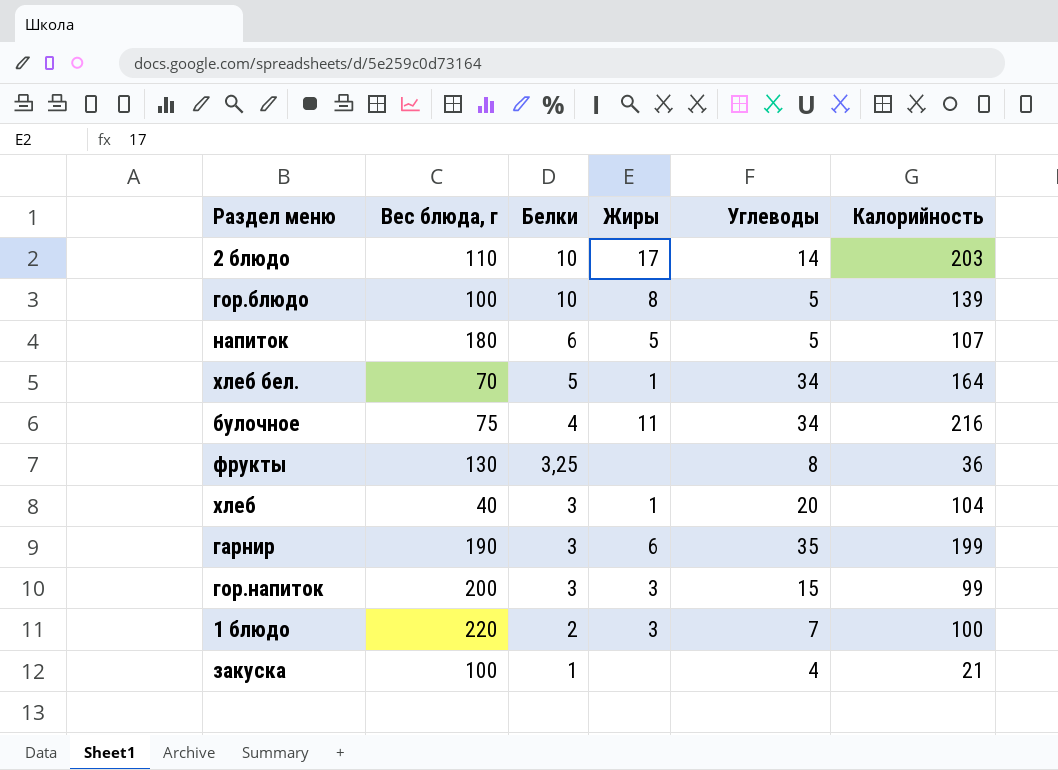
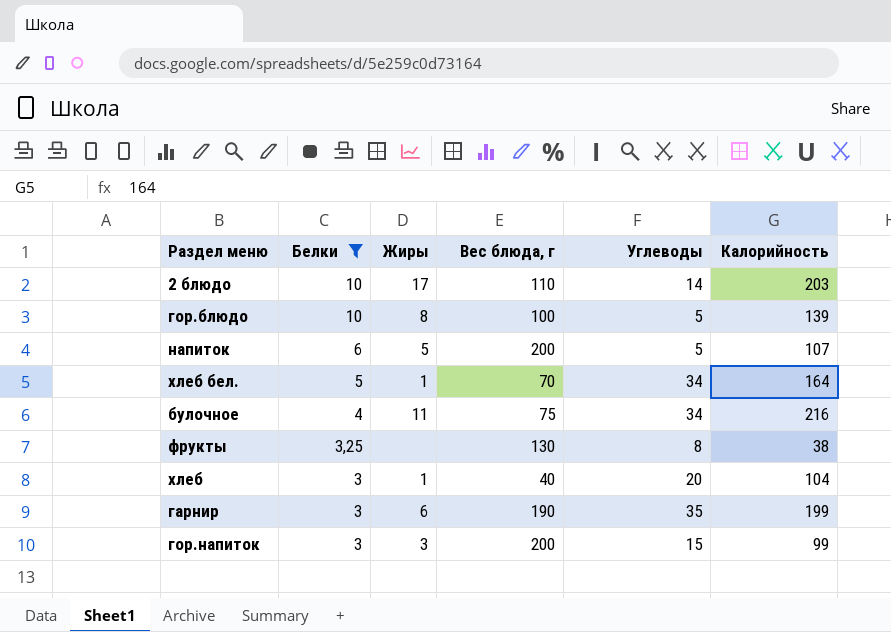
filter: none -> Белки >= 3
column Вес блюда, г | position: 2 -> 4
напиток | Вес блюда, г: 180 -> 200
фрукты | Калорийность: 36 -> 38

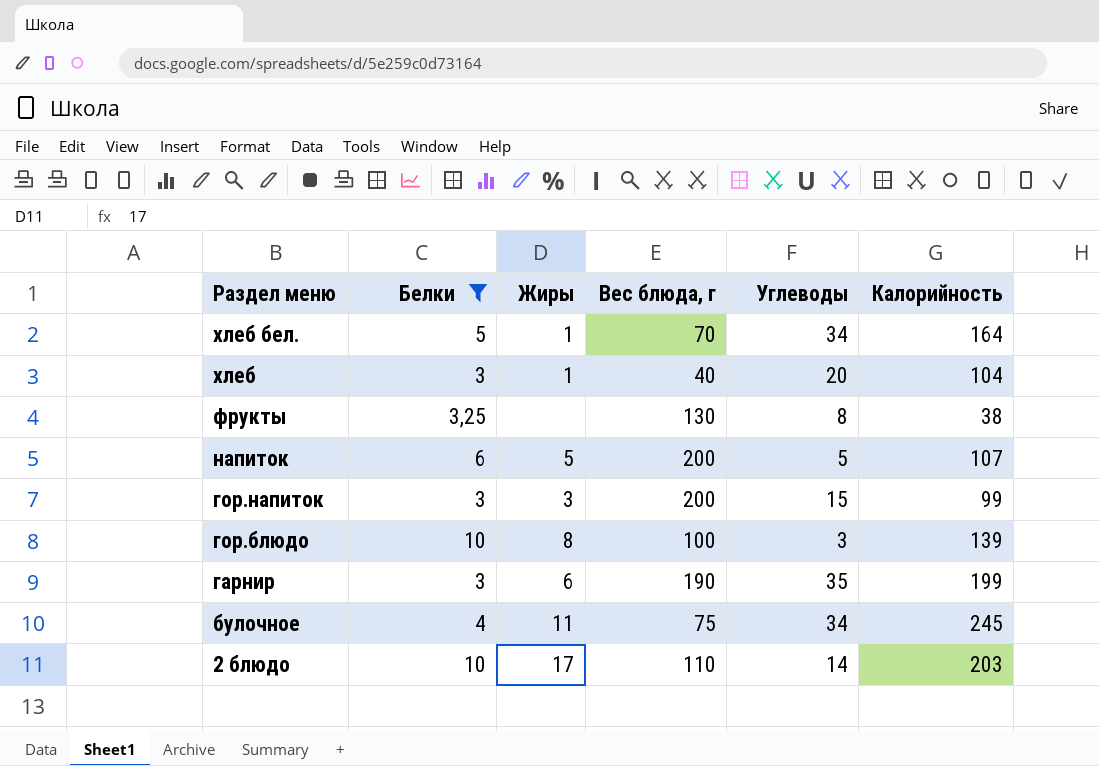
row order: Белки descending -> Раздел меню descending
гор.блюдо | Углеводы: 5 -> 3
булочное | Калорийность: 216 -> 245

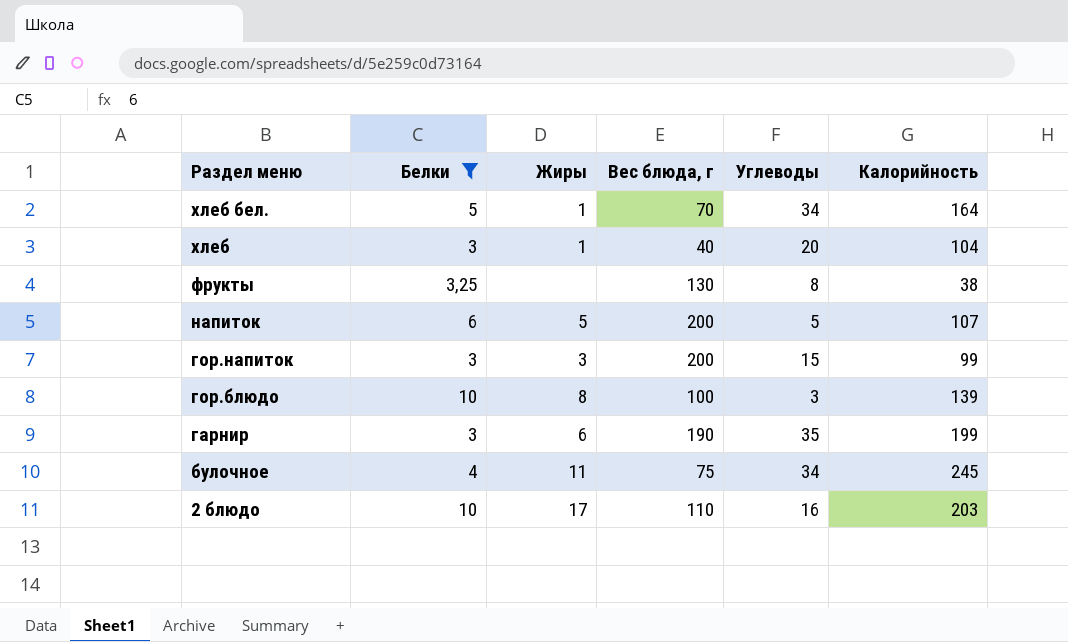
2 блюдо | Углеводы: 14 -> 16

